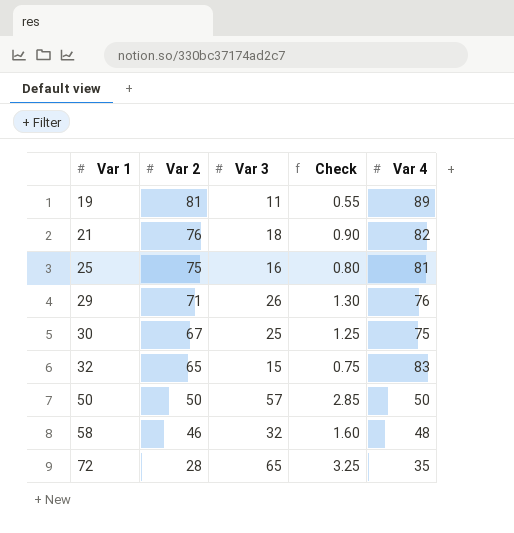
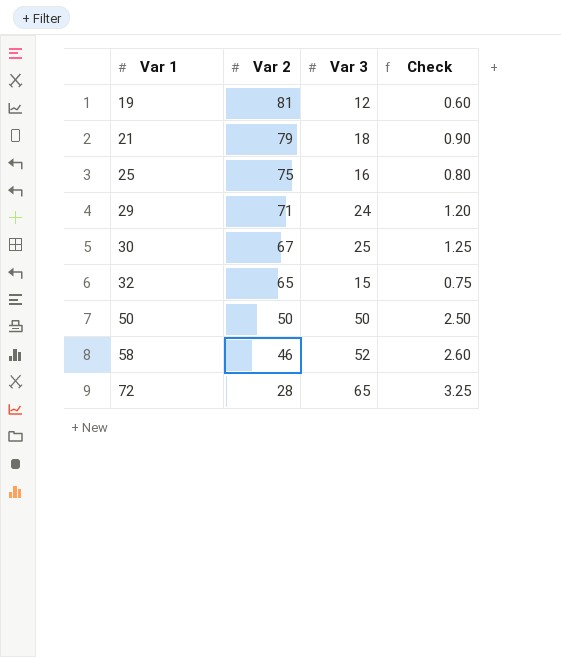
column Var 4 | position: 5 -> none
19 | Var 3: 11 -> 12
19 | Check: 0.55 -> 0.60
21 | Var 2: 76 -> 79
29 | Var 3: 26 -> 24
29 | Check: 1.30 -> 1.20
50 | Var 3: 57 -> 50
50 | Check: 2.85 -> 2.50
58 | Var 3: 32 -> 52
58 | Check: 1.60 -> 2.60

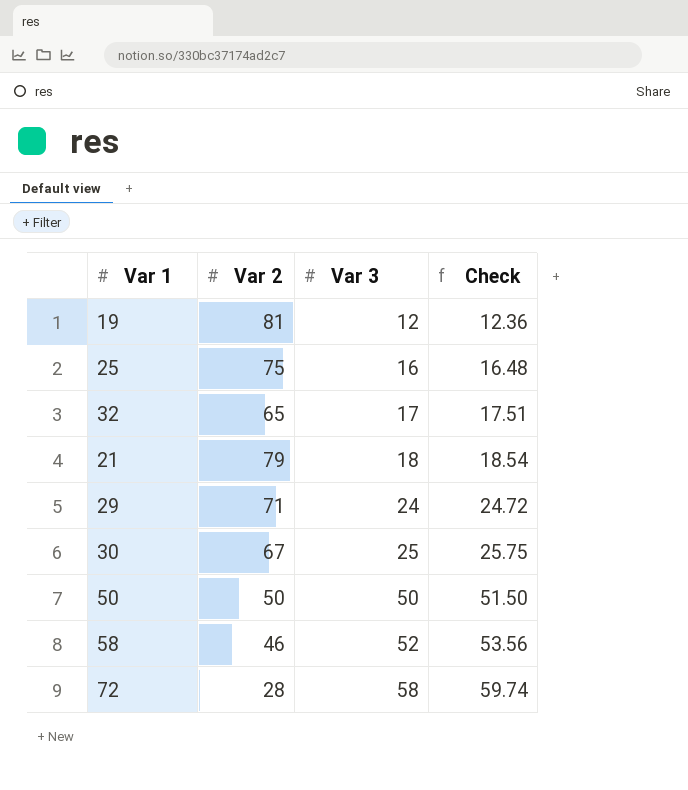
row order: Var 1 ascending -> Var 3 ascending
column Check | formula: [Var 3] * 0.05 -> [Var 3] * 1.03
32 | Var 3: 15 -> 17
72 | Var 3: 65 -> 58

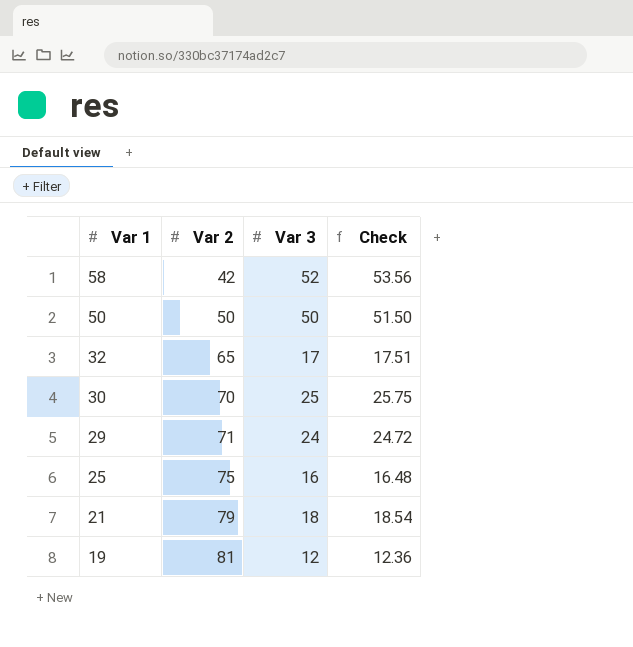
row order: Var 3 ascending -> Var 1 descending
row 72: 28 | 58 | 59.74 -> none
58 | Var 2: 46 -> 42
30 | Var 2: 67 -> 70

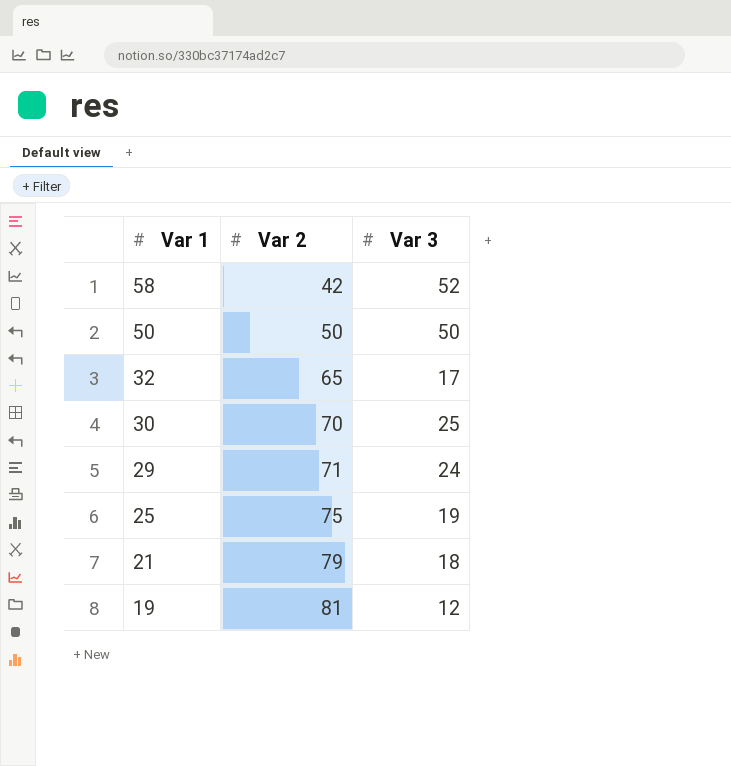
column Check | formula: [Var 3] * 1.03 -> none
25 | Var 3: 16 -> 19

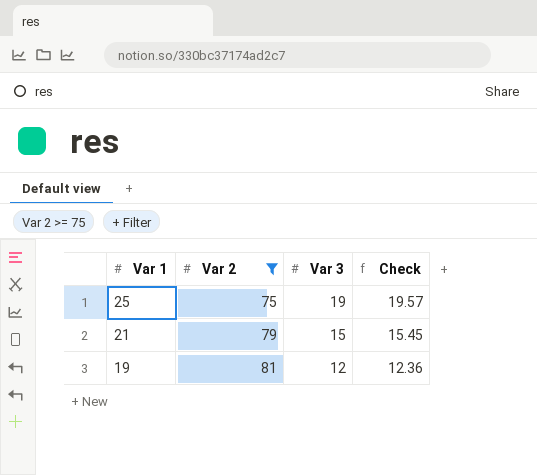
filter: none -> Var 2 >= 75
column Check | formula: none -> [Var 3] * 1.03
21 | Var 3: 18 -> 15

